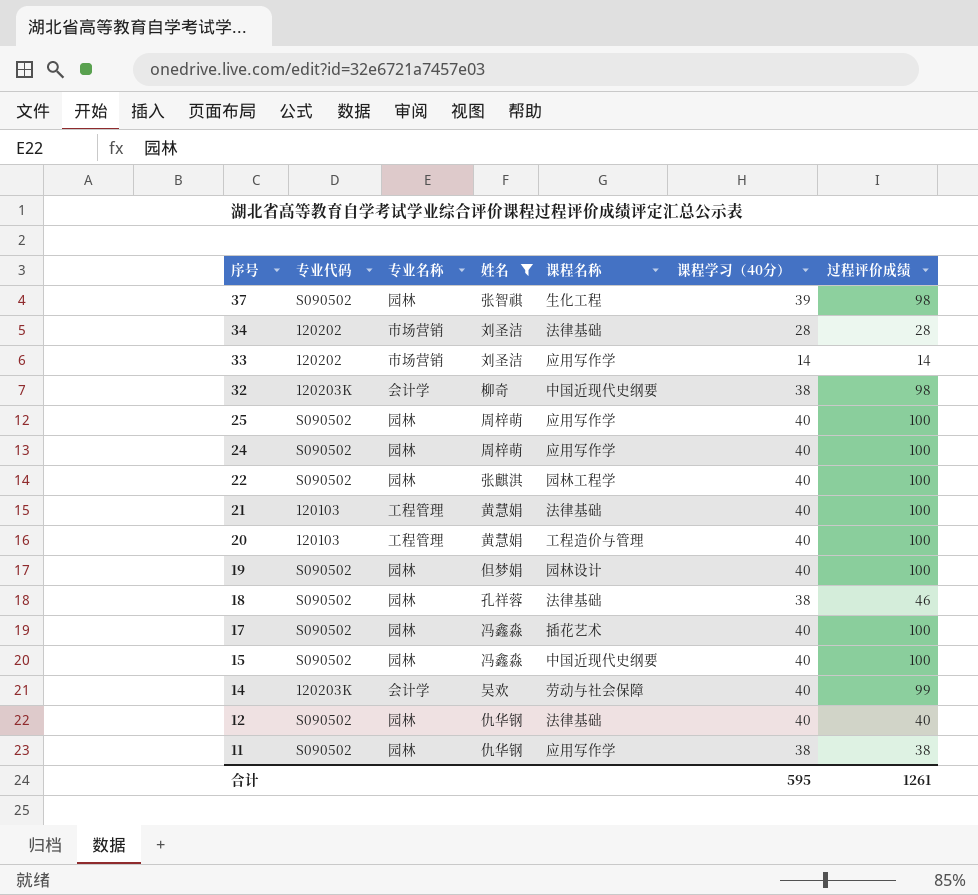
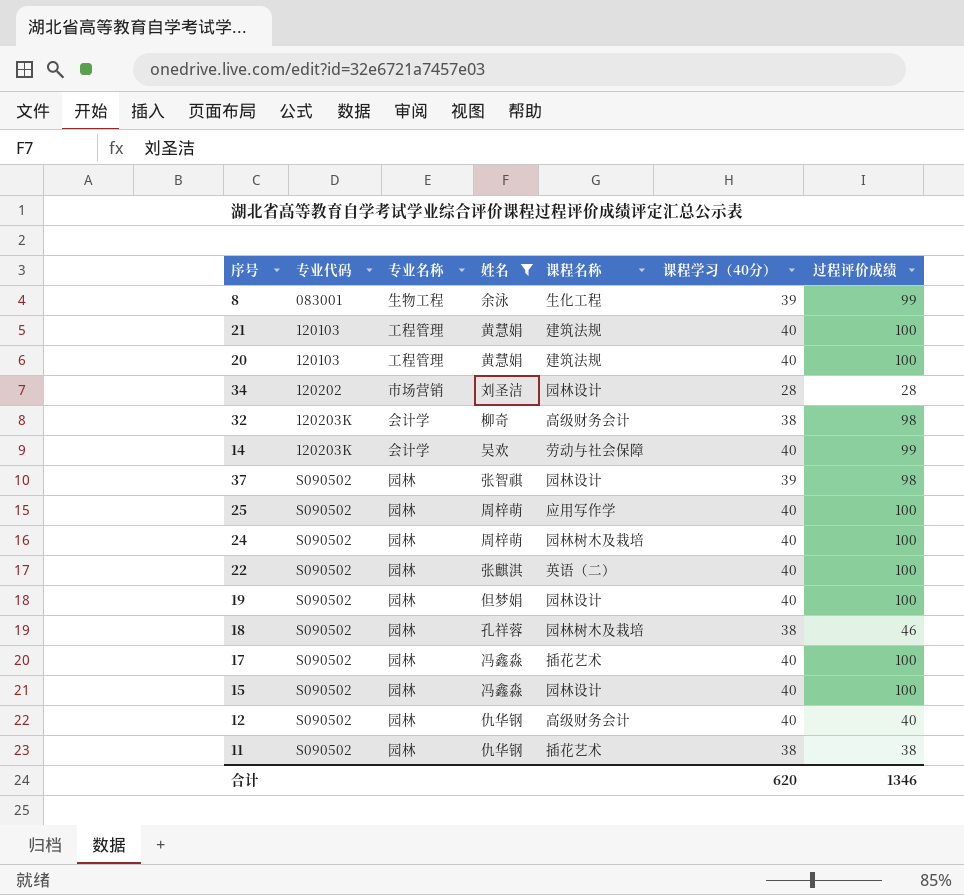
row order: 序号 descending -> 专业代码 ascending
row 33: 120202 | 市场营销 | 刘圣洁 | 应用写作学 | 14 | 14 -> none
row 8: none -> 083001 | 生物工程 | 余泳 | 生化工程 | 39 | 99
21 | 课程名称: 法律基础 -> 建筑法规
20 | 课程名称: 工程造价与管理 -> 建筑法规
34 | 课程名称: 法律基础 -> 园林设计
32 | 课程名称: 中国近现代史纲要 -> 高级财务会计
37 | 课程名称: 生化工程 -> 园林设计
24 | 课程名称: 应用写作学 -> 园林树木及栽培
22 | 课程名称: 园林工程学 -> 英语（二）
18 | 课程名称: 法律基础 -> 园林树木及栽培
15 | 课程名称: 中国近现代史纲要 -> 园林设计
12 | 课程名称: 法律基础 -> 高级财务会计
11 | 课程名称: 应用写作学 -> 插花艺术
合计 | 课程学习（40分）: 595 -> 620
合计 | 过程评价成绩: 1261 -> 1346

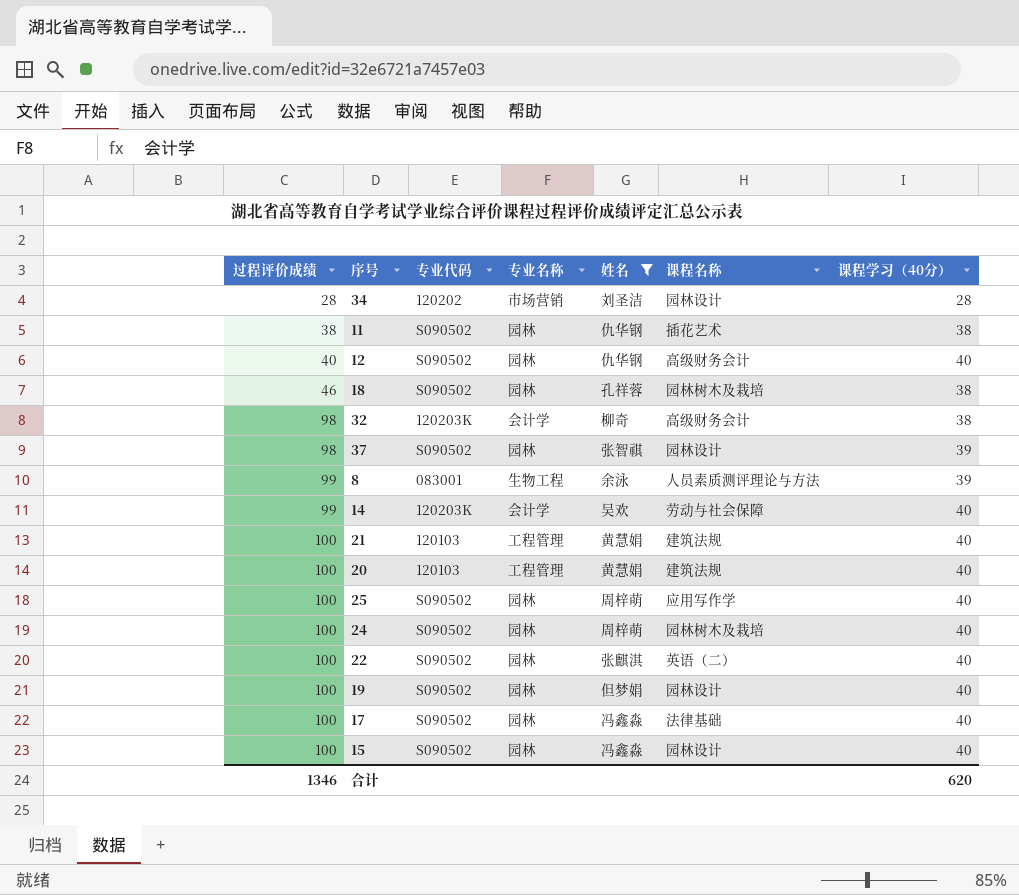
row order: 专业代码 ascending -> 过程评价成绩 ascending
column 过程评价成绩 | position: 7 -> 1
8 | 课程名称: 生化工程 -> 人员素质测评理论与方法
17 | 课程名称: 插花艺术 -> 法律基础

